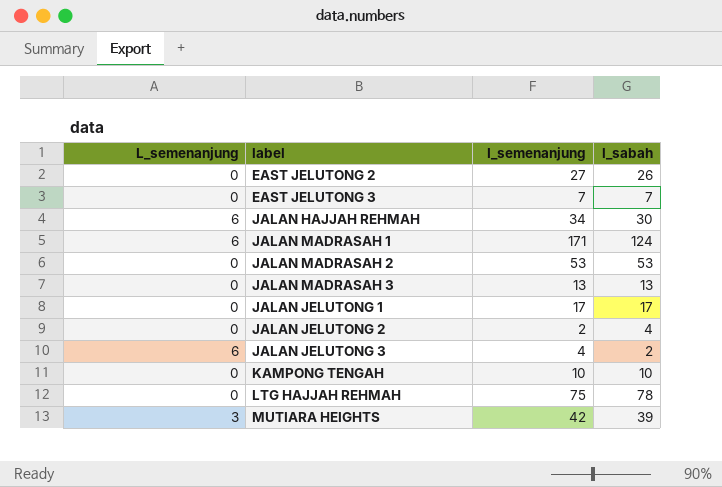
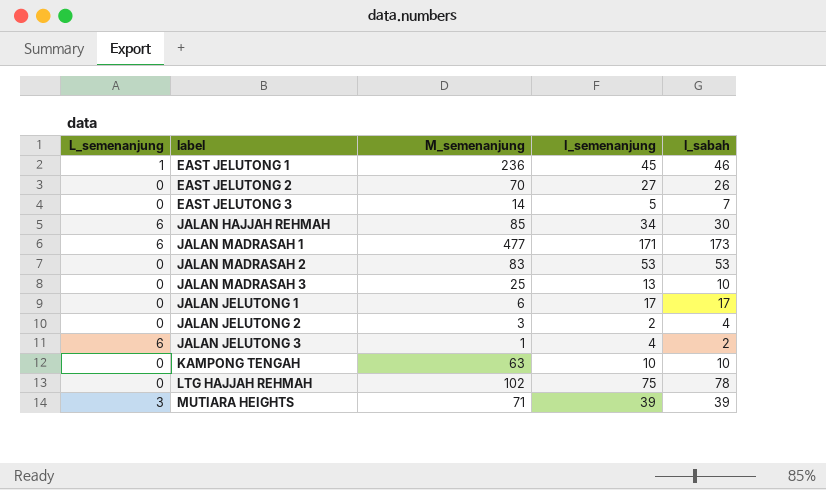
column M_semenanjung | position: none -> 3
row EAST JELUTONG 1: none -> 1 | 236 | 45 | 46
EAST JELUTONG 3 | I_semenanjung: 7 -> 5
JALAN MADRASAH 1 | l_sabah: 124 -> 173
JALAN MADRASAH 3 | l_sabah: 13 -> 10
MUTIARA HEIGHTS | I_semenanjung: 42 -> 39

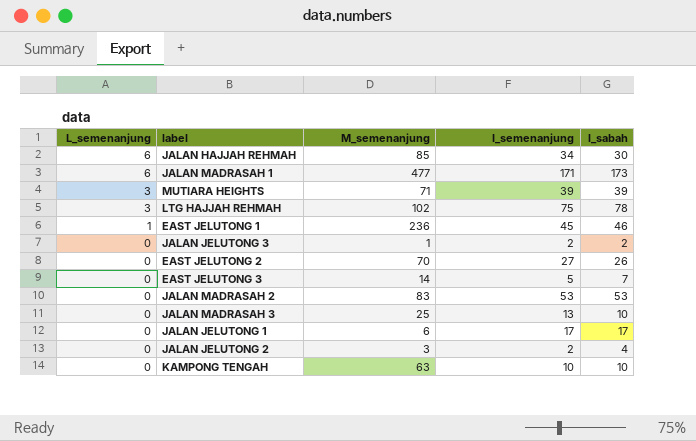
row order: none -> L_semenanjung descending
LTG HAJJAH REHMAH | L_semenanjung: 0 -> 3
JALAN JELUTONG 3 | L_semenanjung: 6 -> 0
JALAN JELUTONG 3 | I_semenanjung: 4 -> 2

